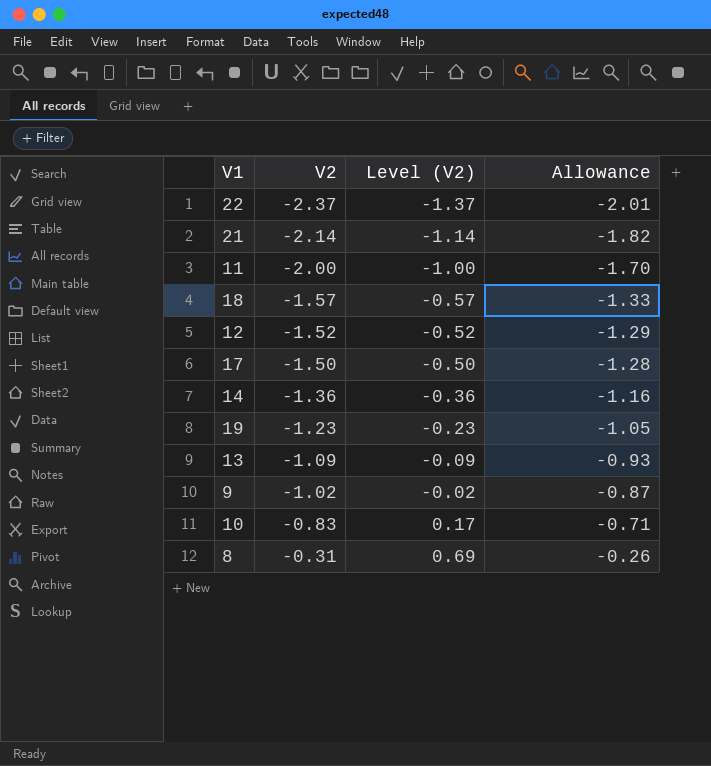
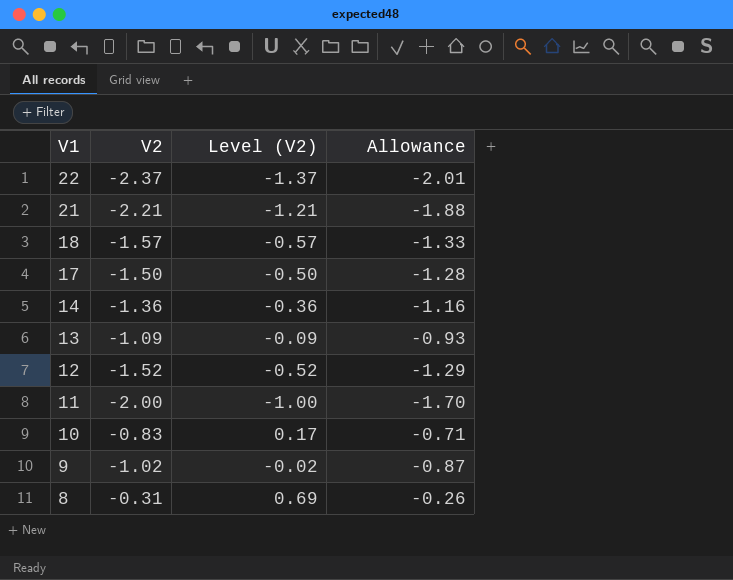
row order: V2 ascending -> V1 descending
row 19: -1.23 | -0.23 | -1.05 -> none
21 | V2: -2.14 -> -2.21
21 | Level (V2): -1.14 -> -1.21
21 | Allowance: -1.82 -> -1.88

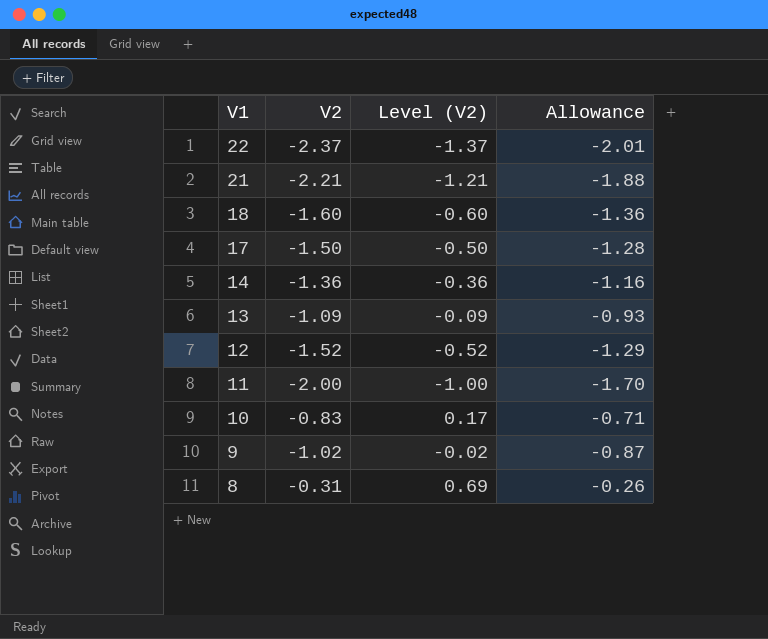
18 | V2: -1.57 -> -1.60
18 | Level (V2): -0.57 -> -0.60
18 | Allowance: -1.33 -> -1.36

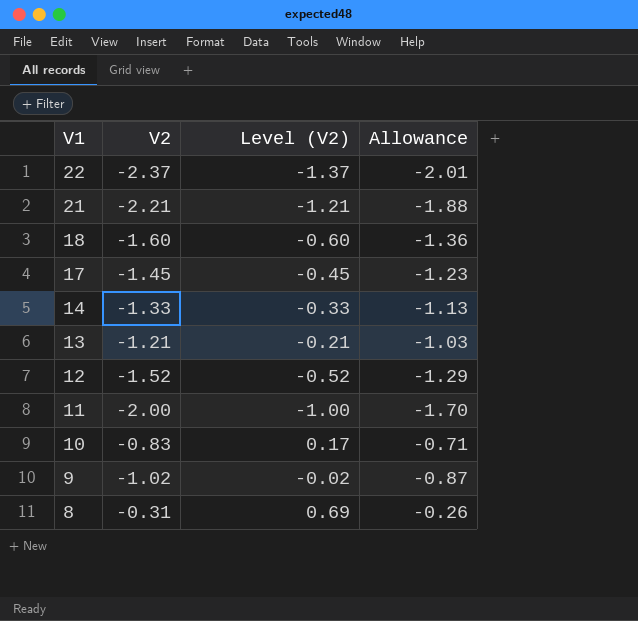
17 | V2: -1.50 -> -1.45
17 | Level (V2): -0.50 -> -0.45
17 | Allowance: -1.28 -> -1.23
14 | V2: -1.36 -> -1.33
14 | Level (V2): -0.36 -> -0.33
14 | Allowance: -1.16 -> -1.13
13 | V2: -1.09 -> -1.21
13 | Level (V2): -0.09 -> -0.21
13 | Allowance: -0.93 -> -1.03

